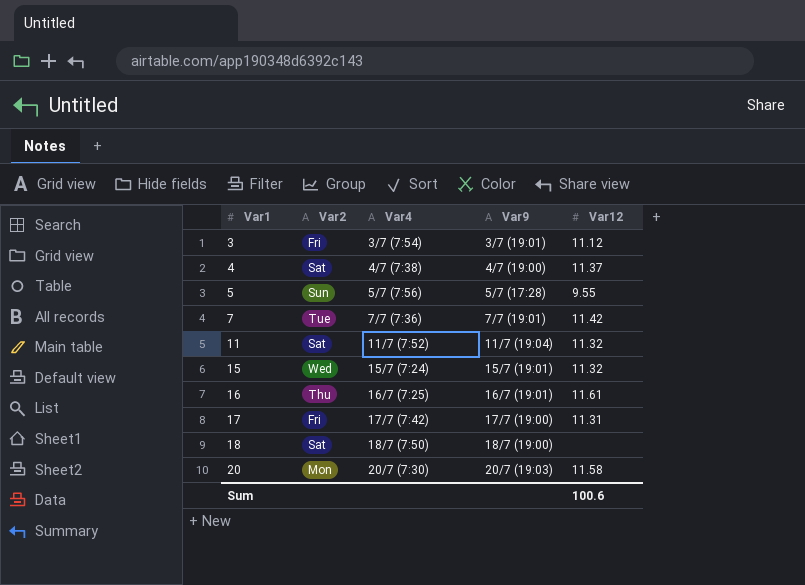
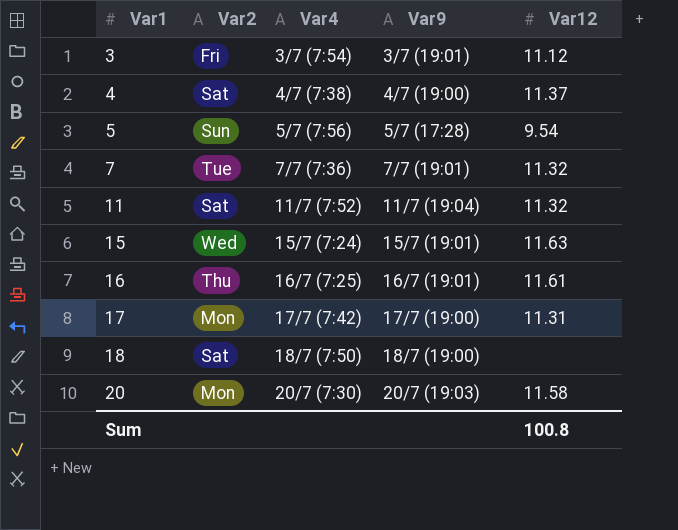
5 | Var12: 9.55 -> 9.54
7 | Var12: 11.42 -> 11.32
15 | Var12: 11.32 -> 11.63
17 | Var2: Fri -> Mon
Sum | Var12: 100.6 -> 100.8

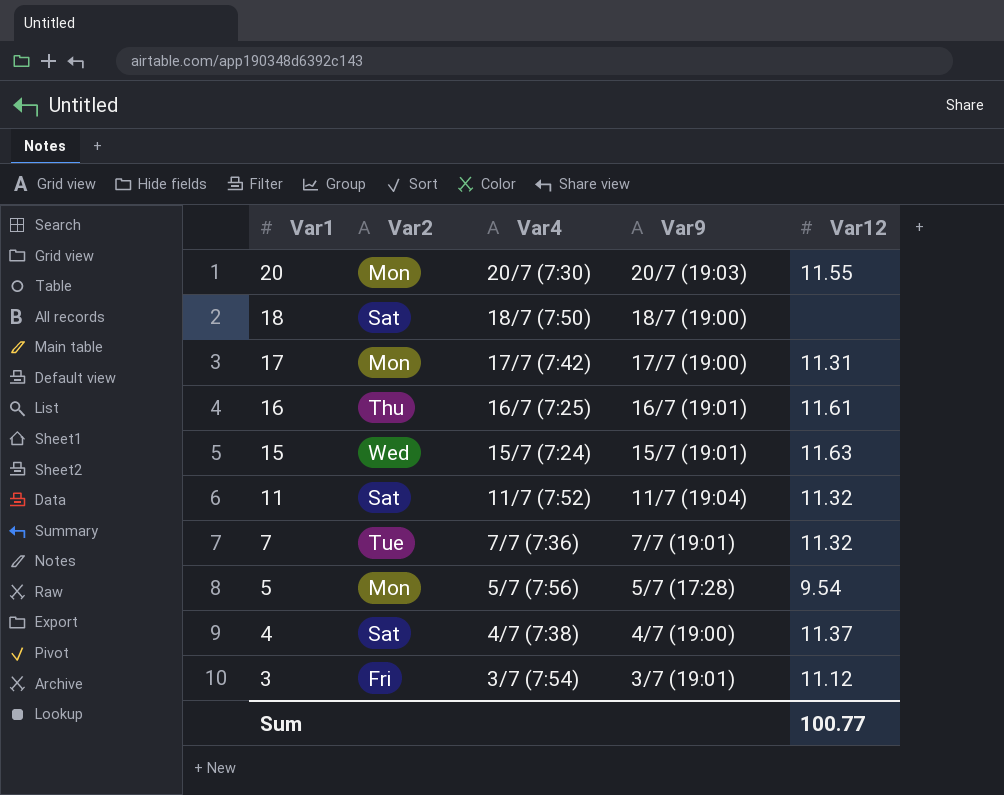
row order: Var1 ascending -> Var1 descending
20 | Var12: 11.58 -> 11.55
5 | Var2: Sun -> Mon
Sum | Var12: 100.8 -> 100.77

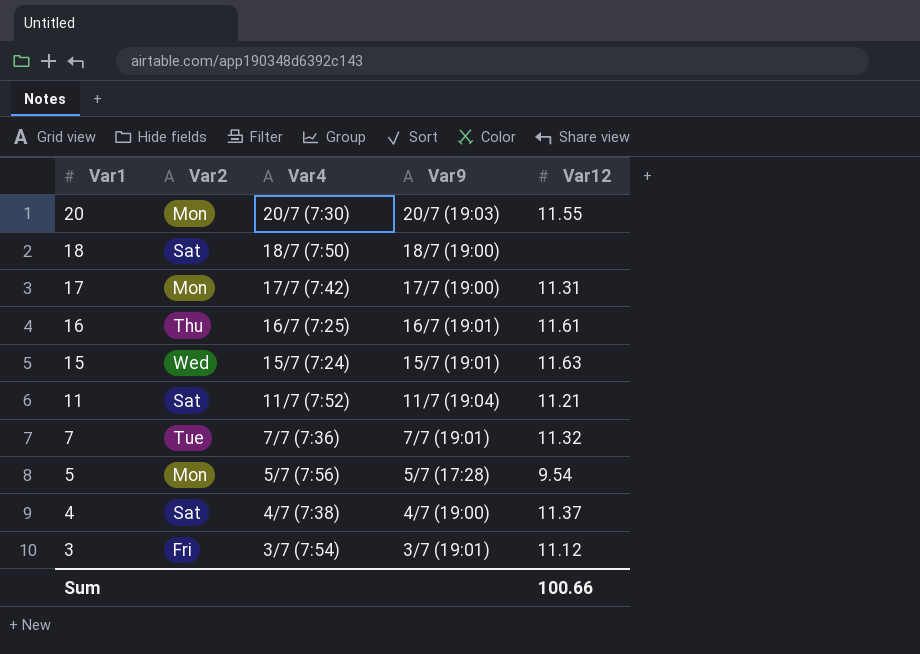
11 | Var12: 11.32 -> 11.21
Sum | Var12: 100.77 -> 100.66

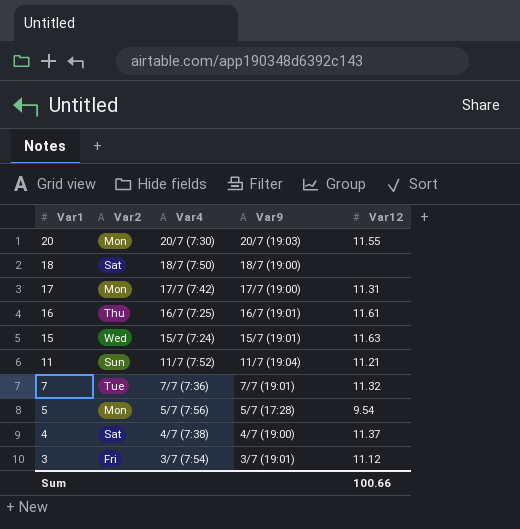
11 | Var2: Sat -> Sun

